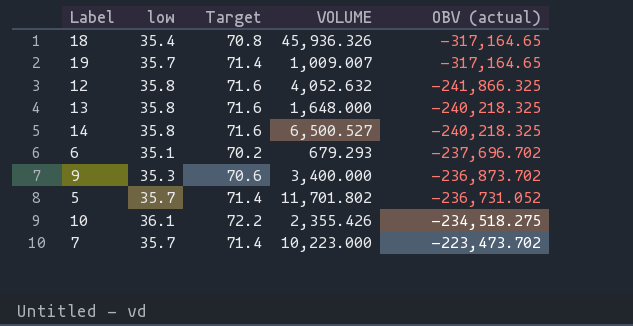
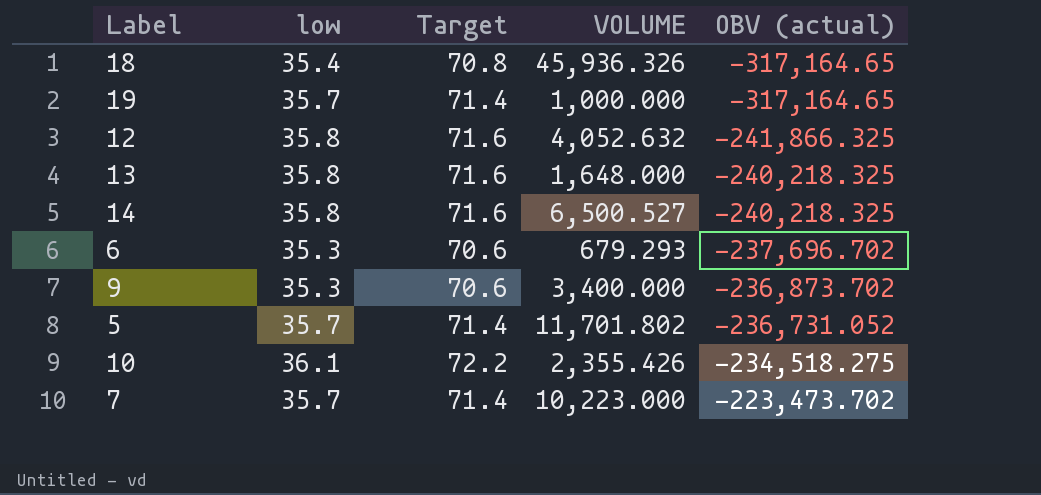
19 | VOLUME: 1,009.007 -> 1,000.000
6 | low: 35.1 -> 35.3
6 | Target: 70.2 -> 70.6

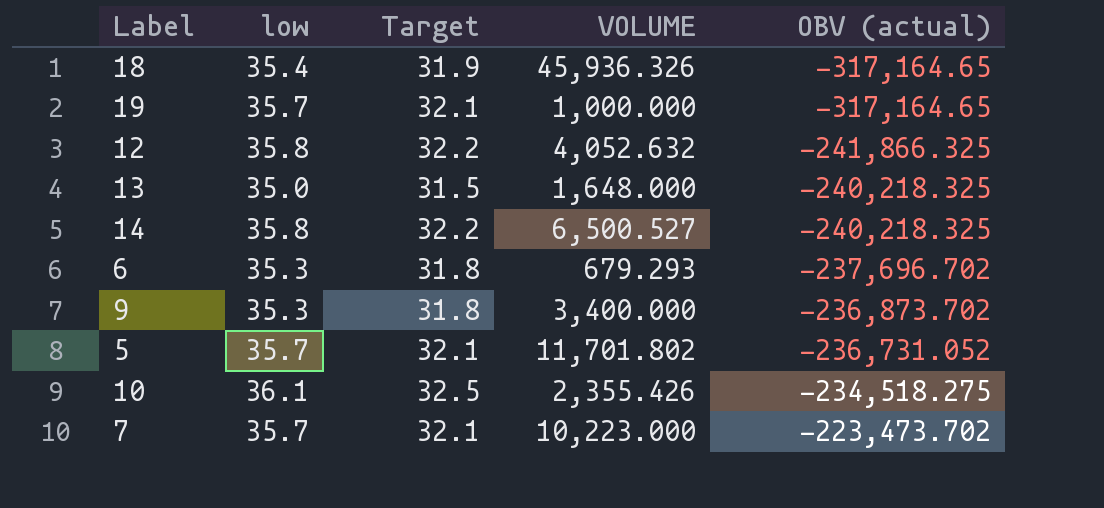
column Target | formula: [low] * 2 -> [low] * 0.9
13 | low: 35.8 -> 35.0

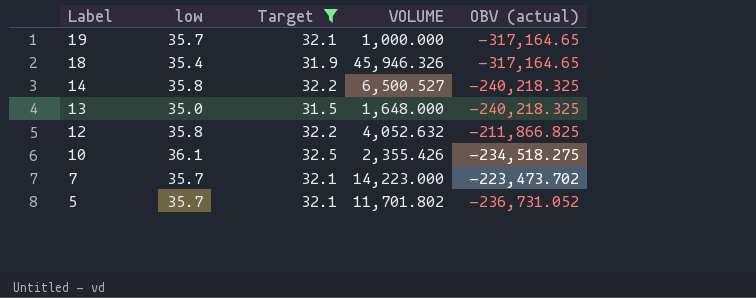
filter: none -> Target != 31.8
row order: OBV (actual) ascending -> Label descending
18 | VOLUME: 45,936.326 -> 45,946.326
12 | OBV (actual): -241,866.325 -> -211,866.825
7 | VOLUME: 10,223.000 -> 14,223.000

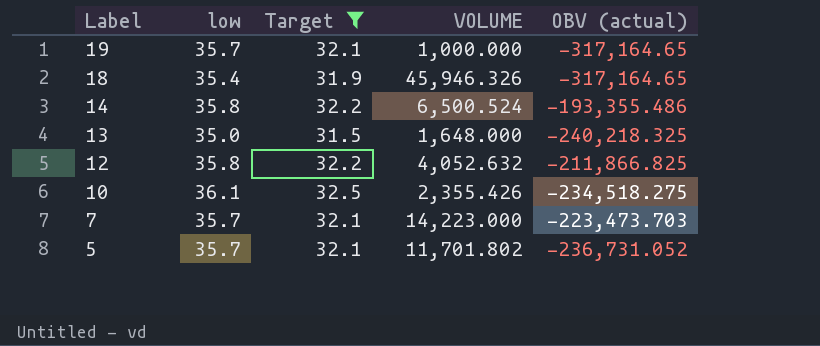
14 | VOLUME: 6,500.527 -> 6,500.524
14 | OBV (actual): -240,218.325 -> -193,355.486
7 | OBV (actual): -223,473.702 -> -223,473.703

